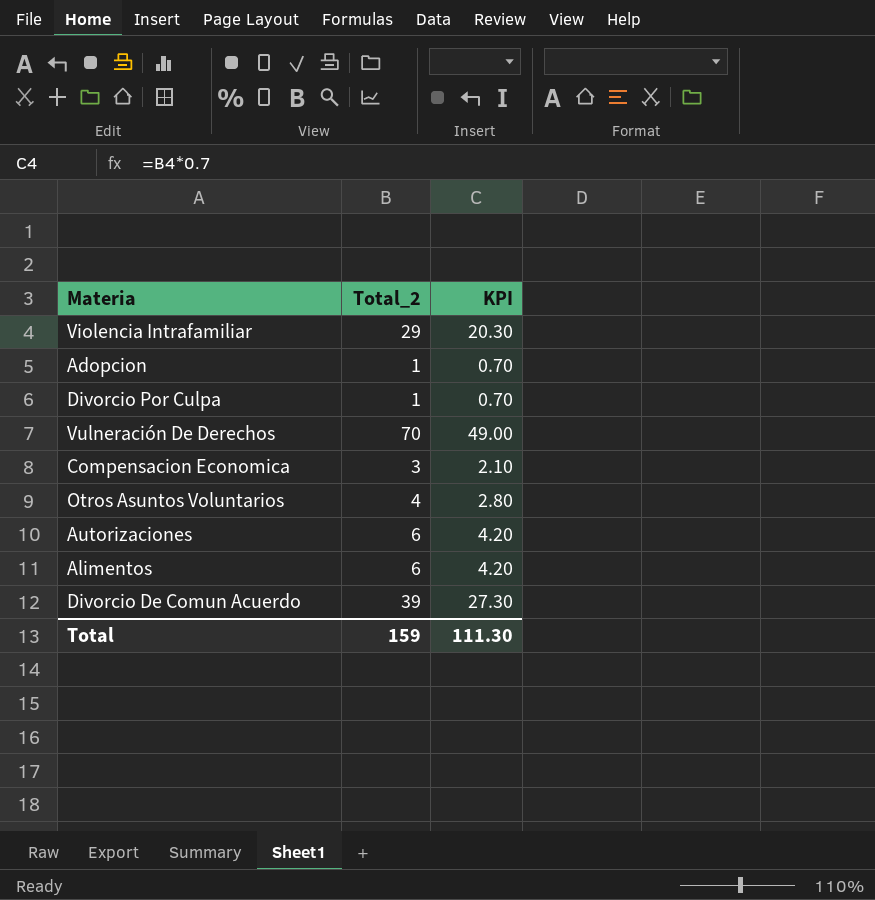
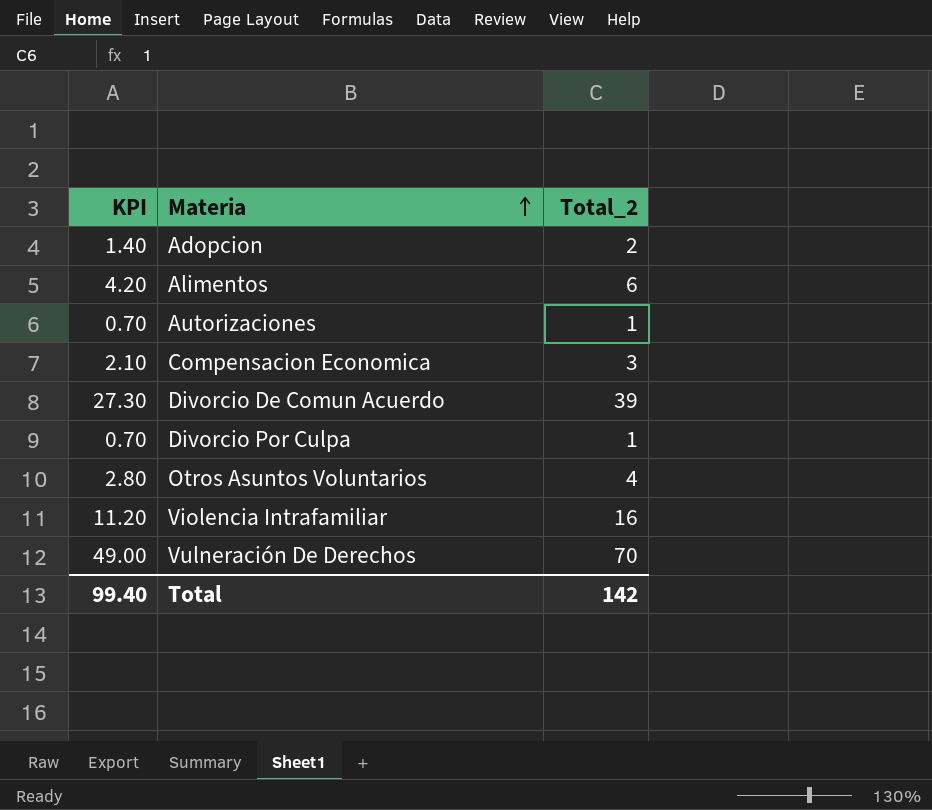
row order: none -> Materia ascending
column KPI | position: 3 -> 1
Adopcion | KPI: 0.70 -> 1.40
Adopcion | Total_2: 1 -> 2
Autorizaciones | KPI: 4.20 -> 0.70
Autorizaciones | Total_2: 6 -> 1
Violencia Intrafamiliar | KPI: 20.30 -> 11.20
Violencia Intrafamiliar | Total_2: 29 -> 16
Total | KPI: 111.30 -> 99.40
Total | Total_2: 159 -> 142

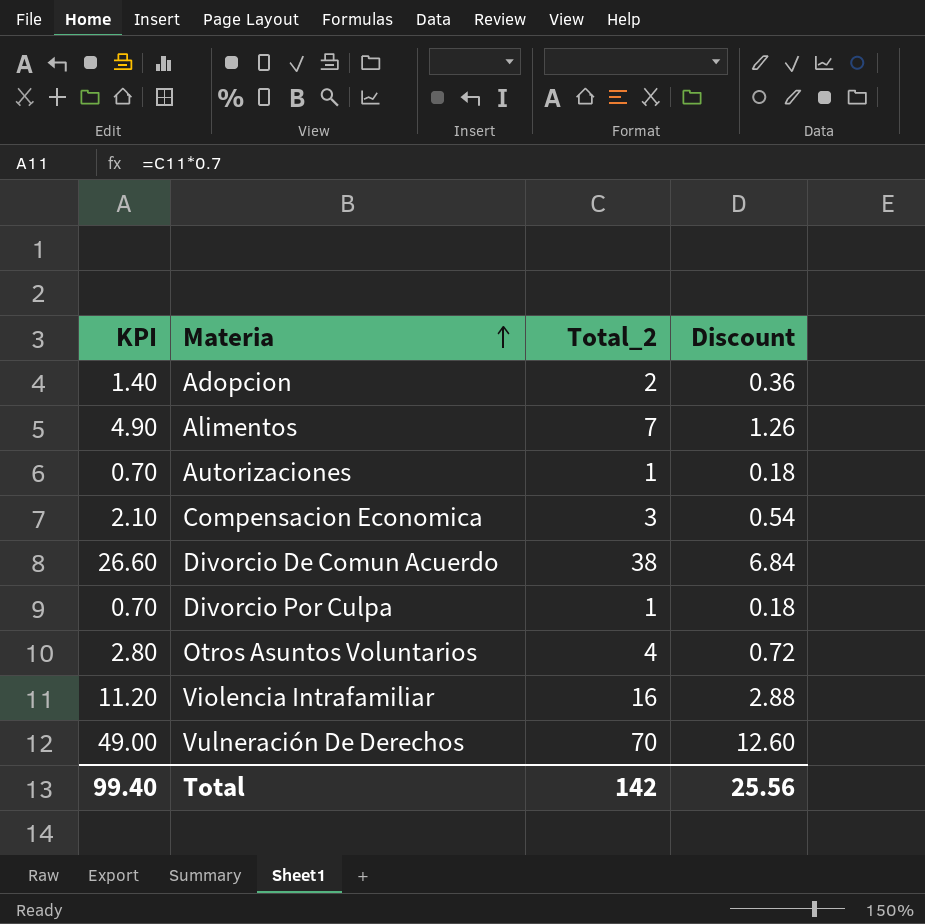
column Discount | formula: none -> [Total_2] * 0.18
Alimentos | KPI: 4.20 -> 4.90
Alimentos | Total_2: 6 -> 7
Divorcio De Comun Acuerdo | KPI: 27.30 -> 26.60
Divorcio De Comun Acuerdo | Total_2: 39 -> 38

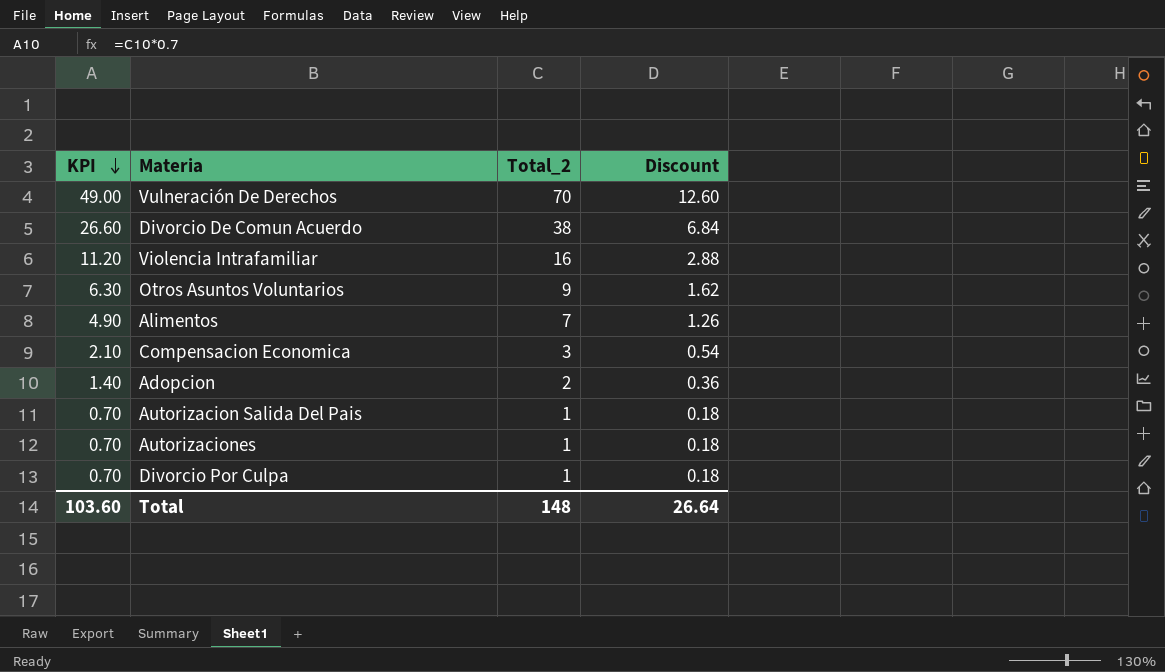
row order: Materia ascending -> KPI descending
Otros Asuntos Voluntarios | KPI: 2.80 -> 6.30
Otros Asuntos Voluntarios | Total_2: 4 -> 9
Otros Asuntos Voluntarios | Discount: 0.72 -> 1.62
row Autorizacion Salida Del Pais: none -> 0.70 | 1 | 0.18
Total | KPI: 99.40 -> 103.60
Total | Total_2: 142 -> 148
Total | Discount: 25.56 -> 26.64

